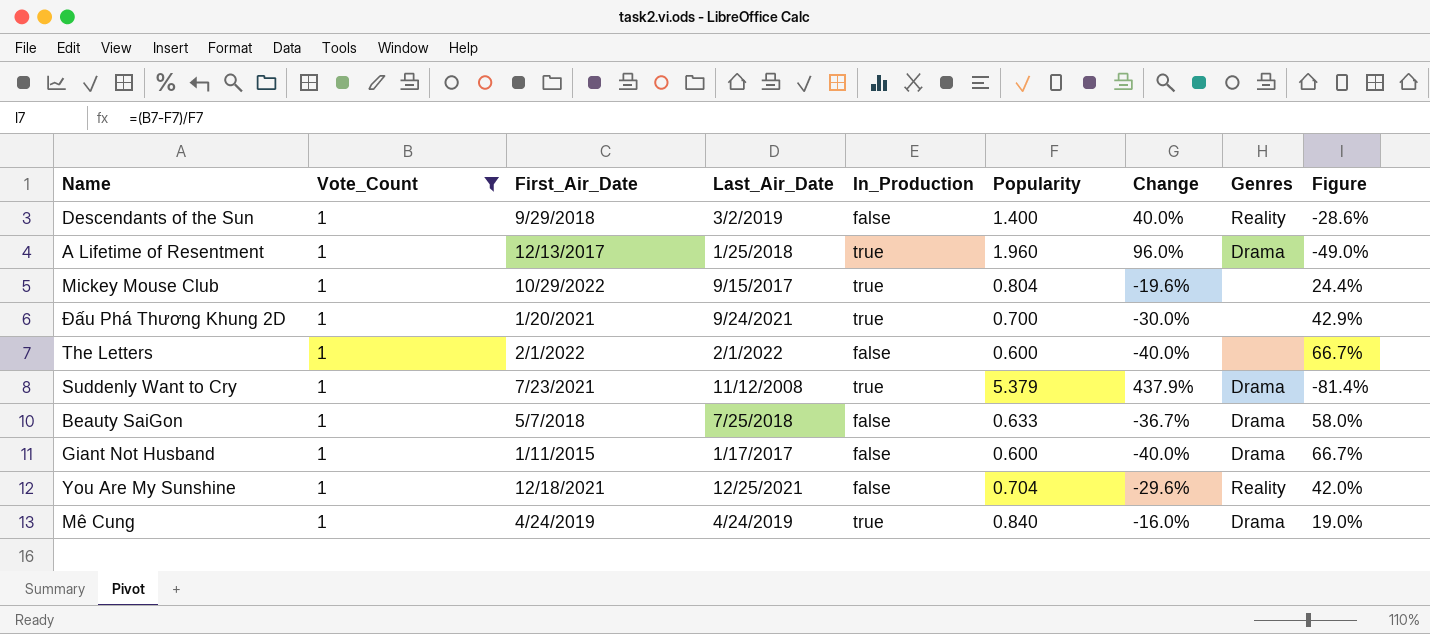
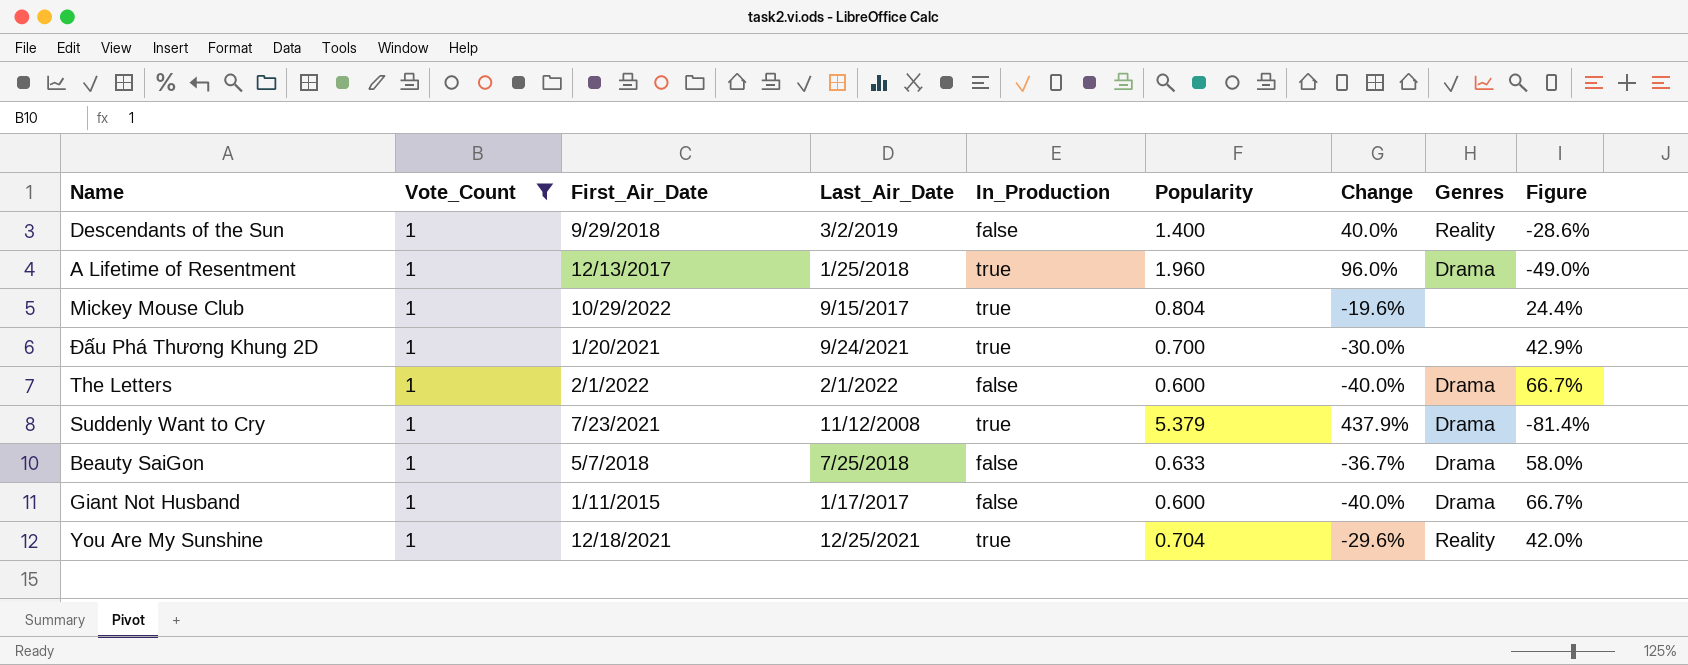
row Mê Cung: 1 | 4/24/2019 | 4/24/2019 | true | 0.840 | -16.0% | Drama | 19.0% -> none
The Letters | Genres: none -> Drama
You Are My Sunshine | In_Production: false -> true

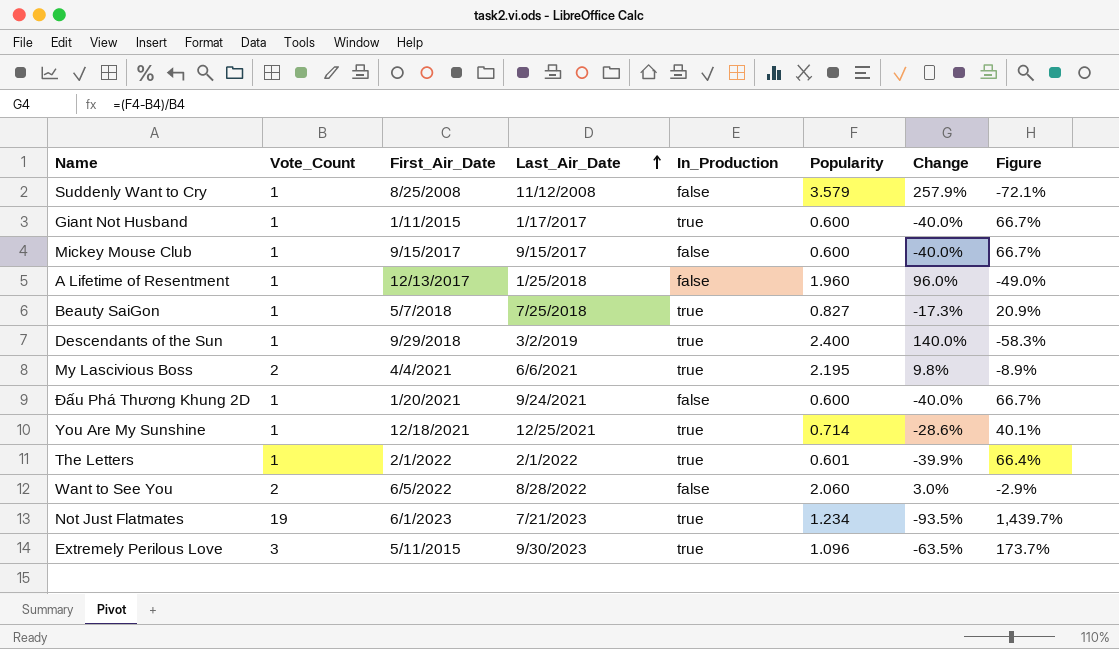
filter: Vote_Count = 1 -> none
row order: none -> Last_Air_Date ascending
column Genres | position: 8 -> none
Suddenly Want to Cry | First_Air_Date: 7/23/2021 -> 8/25/2008
Suddenly Want to Cry | In_Production: true -> false
Suddenly Want to Cry | Popularity: 5.379 -> 3.579
Suddenly Want to Cry | Change: 437.9% -> 257.9%
Suddenly Want to Cry | Figure: -81.4% -> -72.1%
Giant Not Husband | In_Production: false -> true
Mickey Mouse Club | First_Air_Date: 10/29/2022 -> 9/15/2017
Mickey Mouse Club | In_Production: true -> false
Mickey Mouse Club | Popularity: 0.804 -> 0.600
Mickey Mouse Club | Change: -19.6% -> -40.0%
Mickey Mouse Club | Figure: 24.4% -> 66.7%
A Lifetime of Resentment | In_Production: true -> false
Beauty SaiGon | In_Production: false -> true
Beauty SaiGon | Popularity: 0.633 -> 0.827
Beauty SaiGon | Change: -36.7% -> -17.3%
Beauty SaiGon | Figure: 58.0% -> 20.9%
Descendants of the Sun | In_Production: false -> true
Descendants of the Sun | Popularity: 1.400 -> 2.400
Descendants of the Sun | Change: 40.0% -> 140.0%
Descendants of the Sun | Figure: -28.6% -> -58.3%
Đấu Phá Thương Khung 2D | In_Production: true -> false
Đấu Phá Thương Khung 2D | Popularity: 0.700 -> 0.600
Đấu Phá Thương Khung 2D | Change: -30.0% -> -40.0%
Đấu Phá Thương Khung 2D | Figure: 42.9% -> 66.7%
You Are My Sunshine | Popularity: 0.704 -> 0.714
You Are My Sunshine | Change: -29.6% -> -28.6%
You Are My Sunshine | Figure: 42.0% -> 40.1%
The Letters | In_Production: false -> true
The Letters | Popularity: 0.600 -> 0.601
The Letters | Change: -40.0% -> -39.9%
The Letters | Figure: 66.7% -> 66.4%

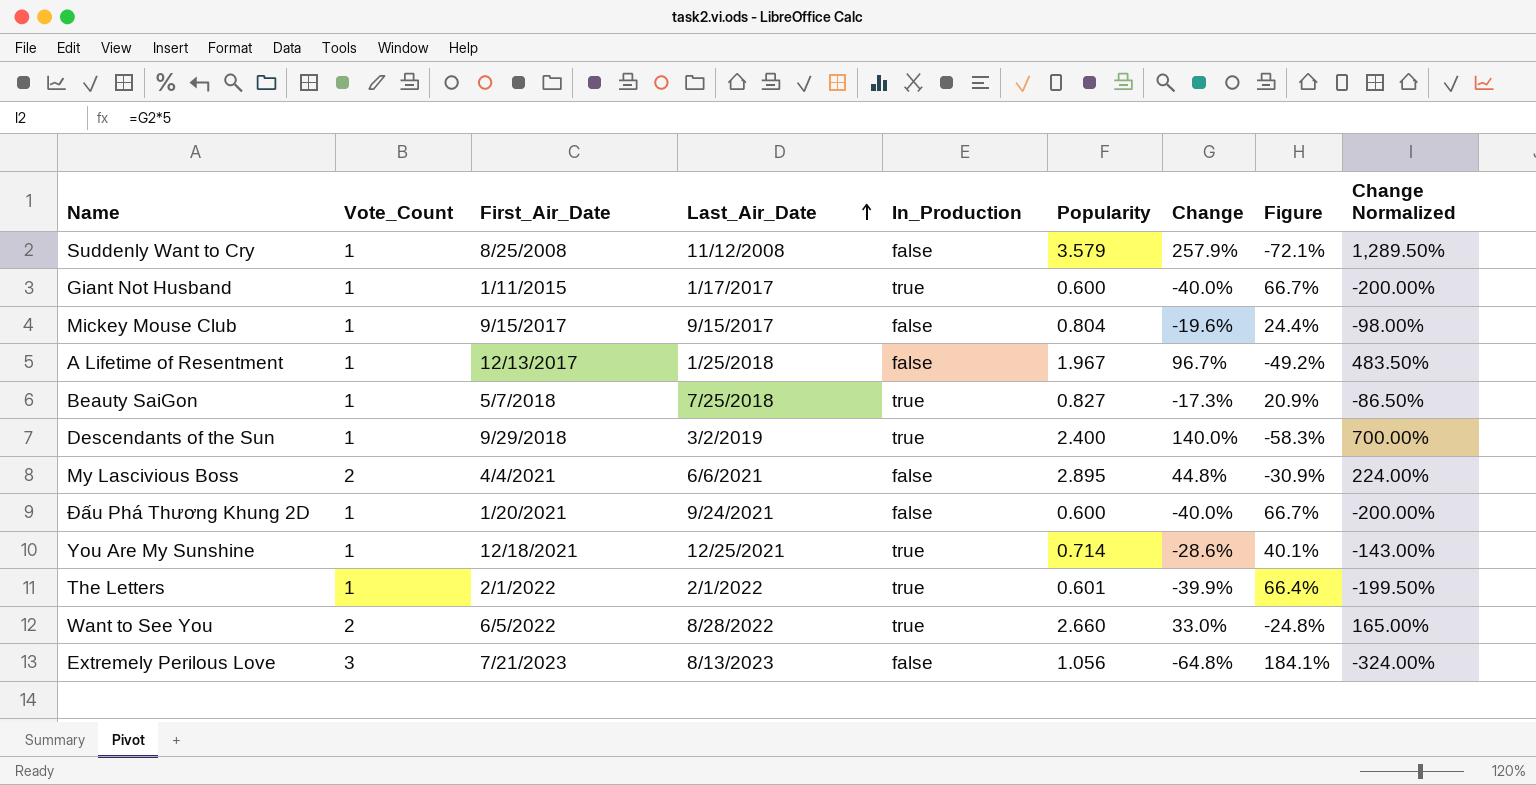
column Change Normalized | formula: none -> [Change] * 5
row Not Just Flatmates: 19 | 6/1/2023 | 7/21/2023 | true | 1.234 | -93.5% | 1,439.7% -> none
Mickey Mouse Club | Popularity: 0.600 -> 0.804
Mickey Mouse Club | Change: -40.0% -> -19.6%
Mickey Mouse Club | Figure: 66.7% -> 24.4%
A Lifetime of Resentment | Popularity: 1.960 -> 1.967
A Lifetime of Resentment | Change: 96.0% -> 96.7%
A Lifetime of Resentment | Figure: -49.0% -> -49.2%
My Lascivious Boss | In_Production: true -> false
My Lascivious Boss | Popularity: 2.195 -> 2.895
My Lascivious Boss | Change: 9.8% -> 44.8%
My Lascivious Boss | Figure: -8.9% -> -30.9%
Want to See You | In_Production: false -> true
Want to See You | Popularity: 2.060 -> 2.660
Want to See You | Change: 3.0% -> 33.0%
Want to See You | Figure: -2.9% -> -24.8%
Extremely Perilous Love | First_Air_Date: 5/11/2015 -> 7/21/2023
Extremely Perilous Love | Last_Air_Date: 9/30/2023 -> 8/13/2023
Extremely Perilous Love | In_Production: true -> false
Extremely Perilous Love | Popularity: 1.096 -> 1.056
Extremely Perilous Love | Change: -63.5% -> -64.8%
Extremely Perilous Love | Figure: 173.7% -> 184.1%

